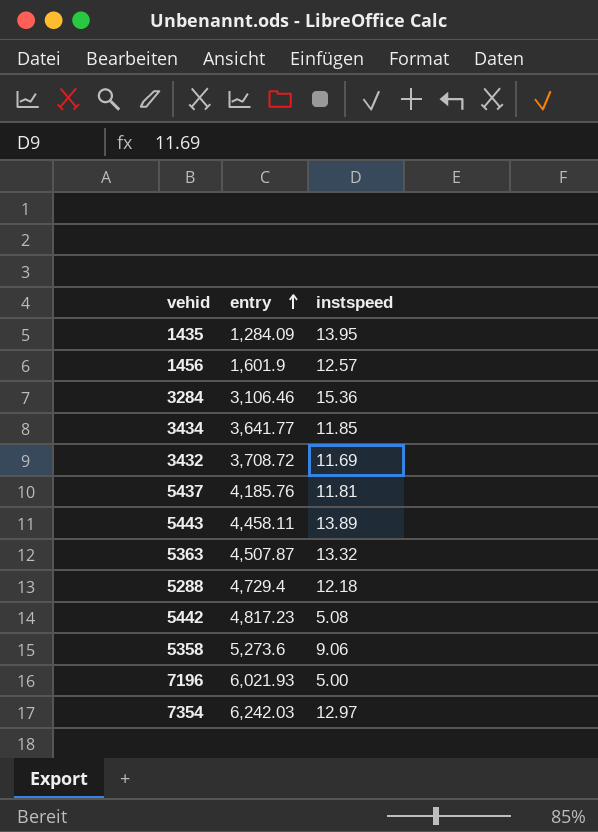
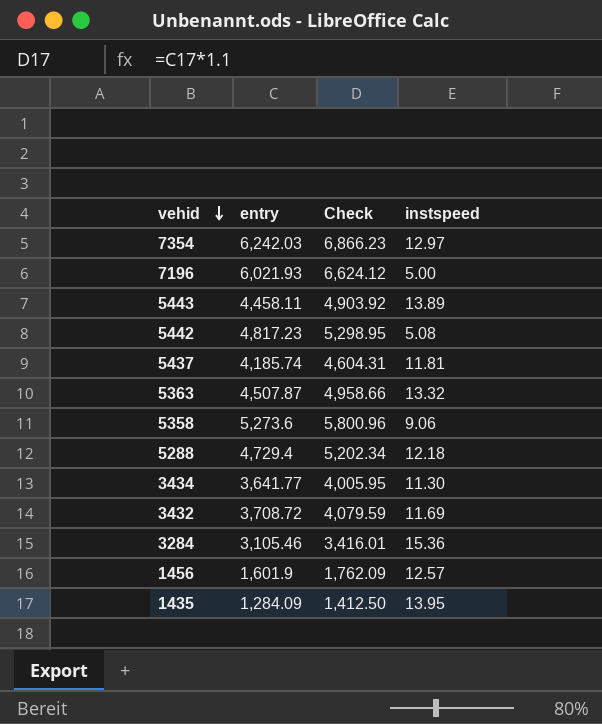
row order: entry ascending -> vehid descending
column Check | formula: none -> [entry] * 1.1
5437 | entry: 4,185.76 -> 4,185.74
3434 | instspeed: 11.85 -> 11.30
3284 | entry: 3,106.46 -> 3,105.46

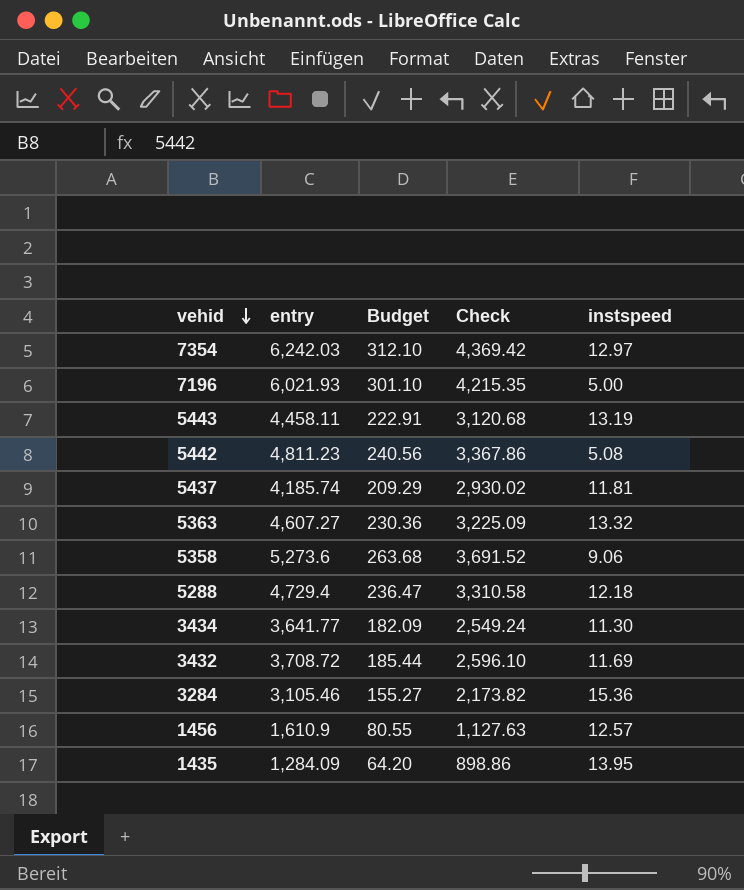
column Budget | formula: none -> [entry] * 0.05
column Check | formula: [entry] * 1.1 -> [entry] * 0.7
5443 | instspeed: 13.89 -> 13.19
5442 | entry: 4,817.23 -> 4,811.23
5363 | entry: 4,507.87 -> 4,607.27
1456 | entry: 1,601.9 -> 1,610.9

